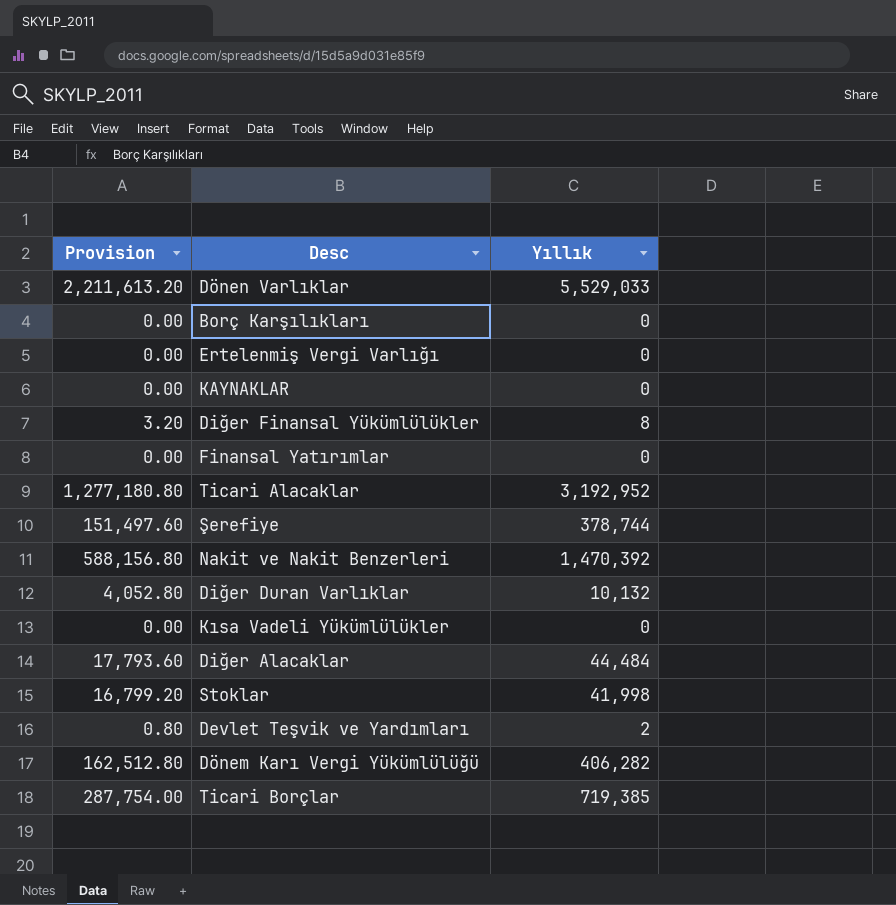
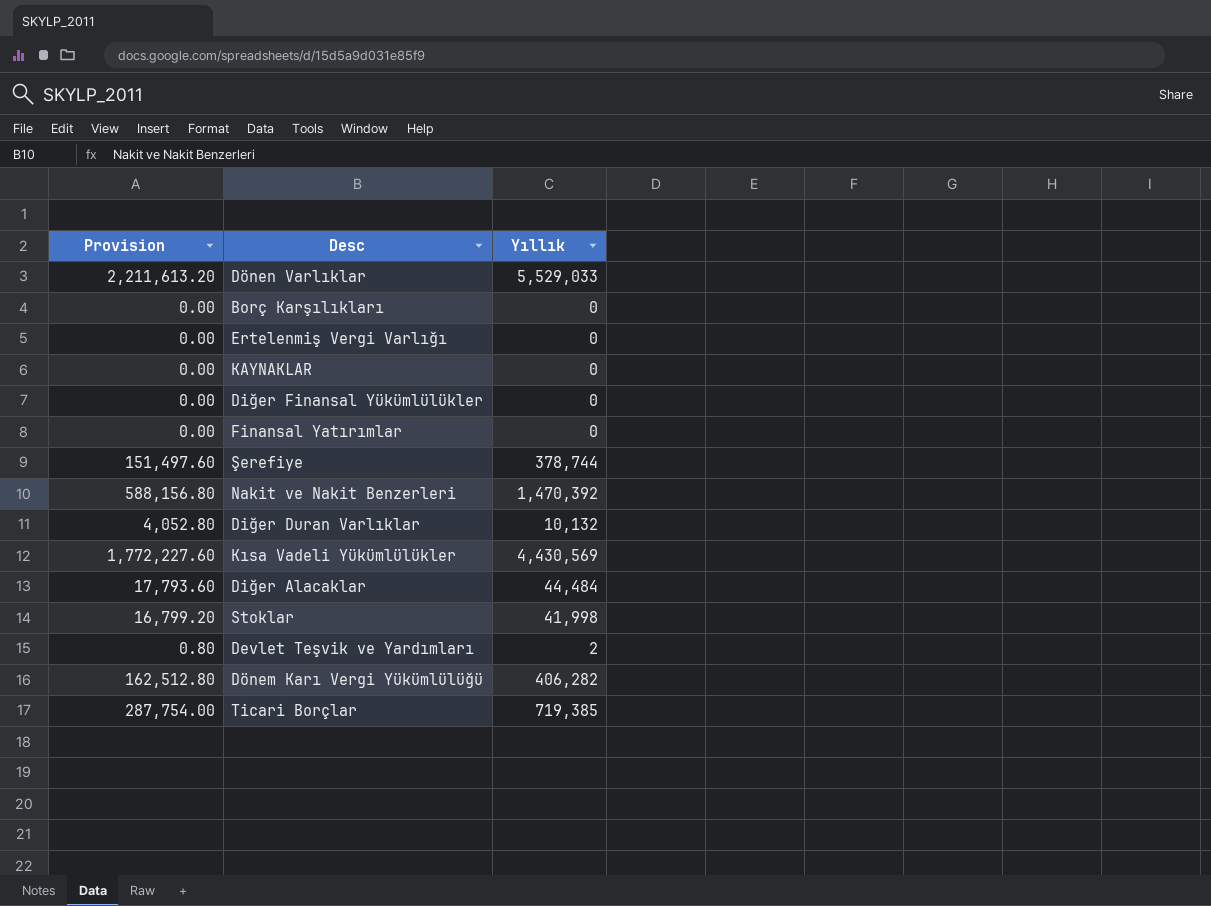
row Ticari Alacaklar: 1,277,180.80 | 3,192,952 -> none
Diğer Finansal Yükümlülükler | Provision: 3.20 -> 0.00
Diğer Finansal Yükümlülükler | Yıllık: 8 -> 0
Kısa Vadeli Yükümlülükler | Provision: 0.00 -> 1,772,227.60
Kısa Vadeli Yükümlülükler | Yıllık: 0 -> 4,430,569

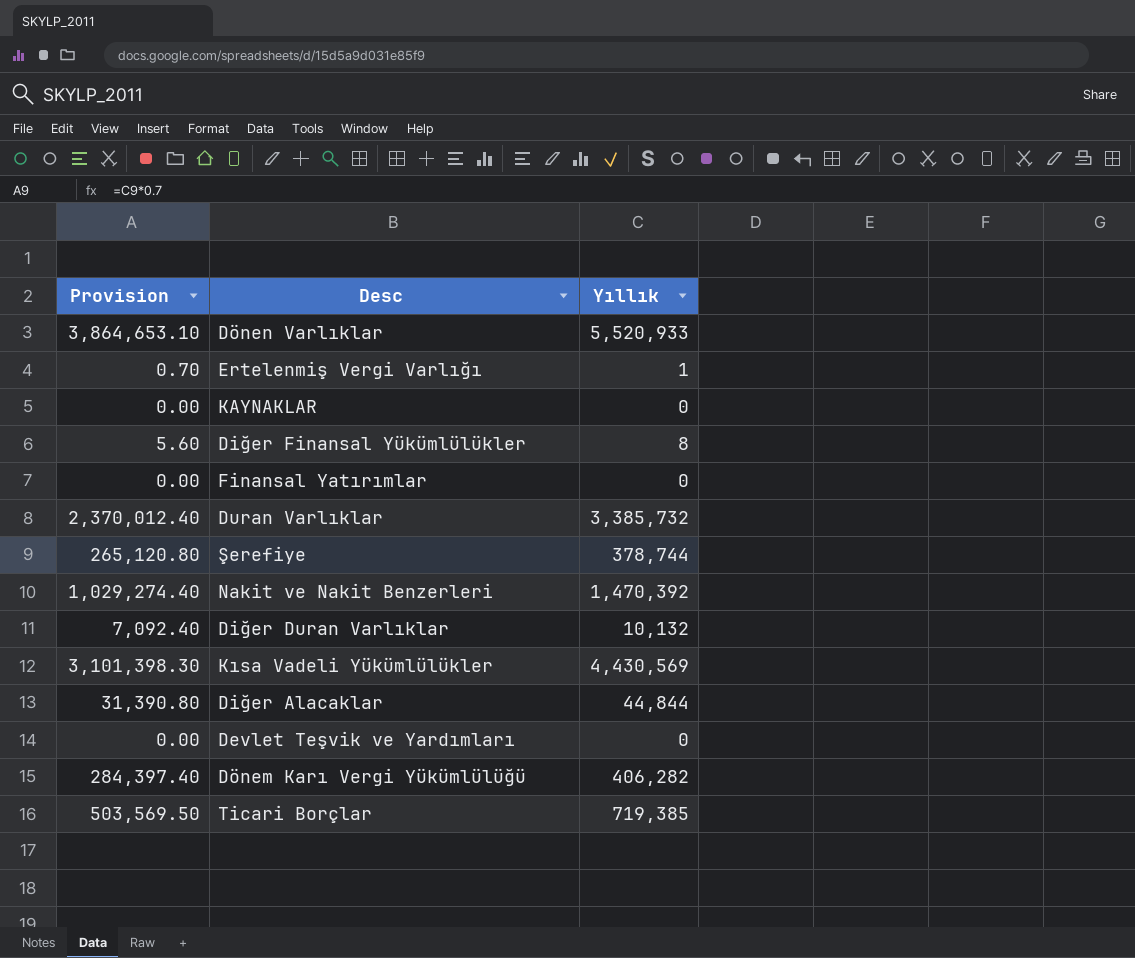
column Provision | formula: [Yıllık] * 0.4 -> [Yıllık] * 0.7
row Borç Karşılıkları: 0.00 | 0 -> none
row Stoklar: 16,799.20 | 41,998 -> none
Dönen Varlıklar | Yıllık: 5,529,033 -> 5,520,933
Ertelenmiş Vergi Varlığı | Yıllık: 0 -> 1
Diğer Finansal Yükümlülükler | Yıllık: 0 -> 8
row Duran Varlıklar: none -> 2,370,012.40 | 3,385,732
Diğer Alacaklar | Yıllık: 44,484 -> 44,844
Devlet Teşvik ve Yardımları | Yıllık: 2 -> 0

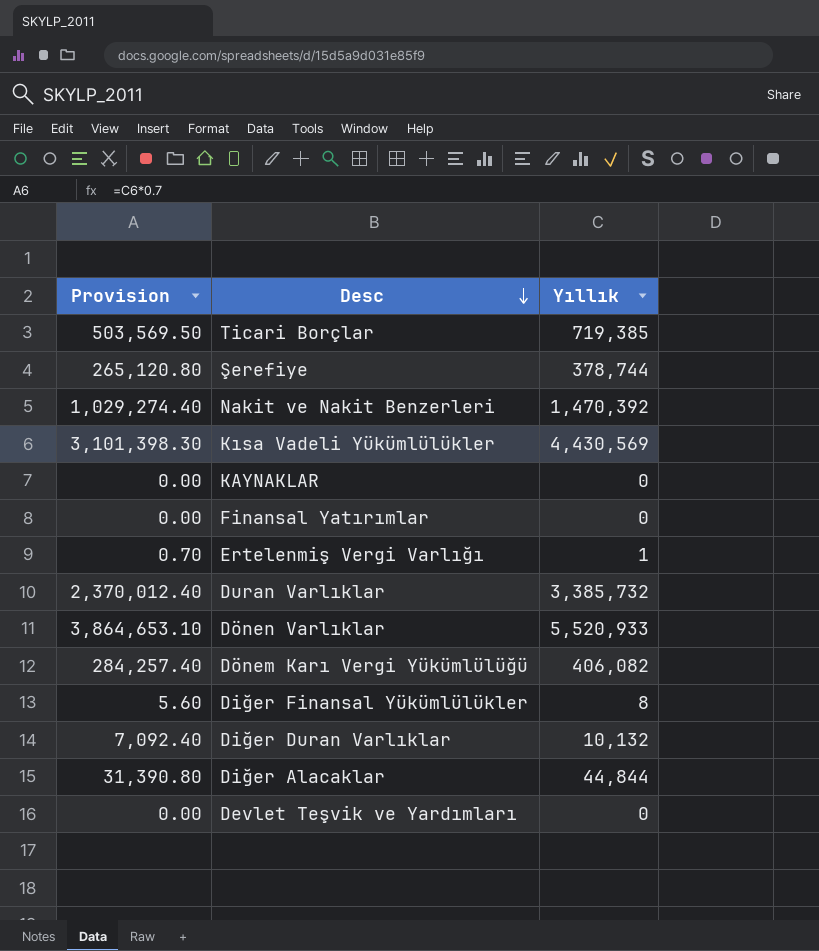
row order: none -> Desc descending
Dönem Karı Vergi Yükümlülüğü | Provision: 284,397.40 -> 284,257.40
Dönem Karı Vergi Yükümlülüğü | Yıllık: 406,282 -> 406,082

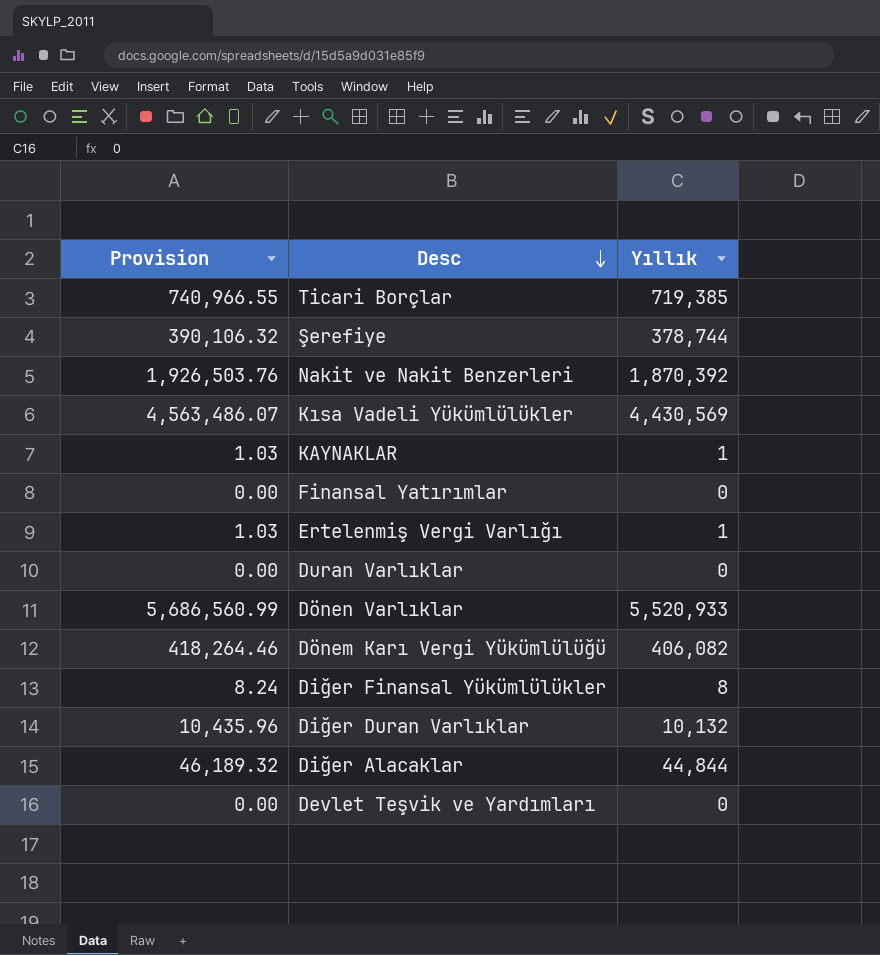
column Provision | formula: [Yıllık] * 0.7 -> [Yıllık] * 1.03
Nakit ve Nakit Benzerleri | Yıllık: 1,470,392 -> 1,870,392
KAYNAKLAR | Yıllık: 0 -> 1
Duran Varlıklar | Yıllık: 3,385,732 -> 0

